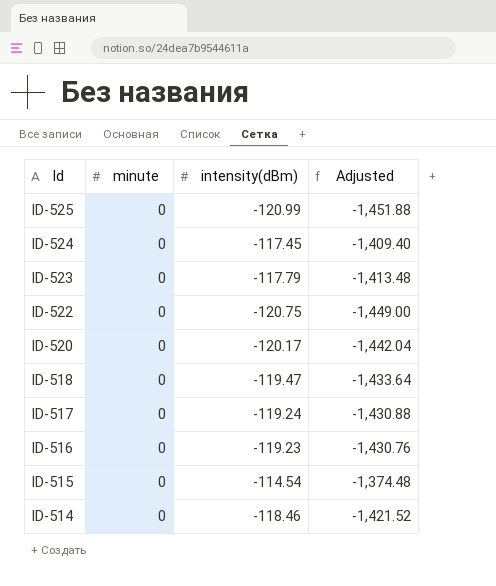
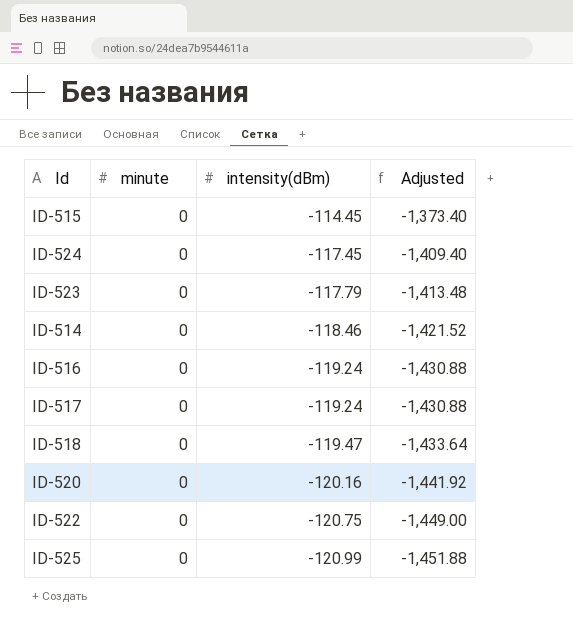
row order: Id descending -> intensity(dBm) descending
ID-515 | intensity(dBm): -114.54 -> -114.45
ID-515 | Adjusted: -1,374.48 -> -1,373.40
ID-516 | intensity(dBm): -119.23 -> -119.24
ID-516 | Adjusted: -1,430.76 -> -1,430.88
ID-520 | intensity(dBm): -120.17 -> -120.16
ID-520 | Adjusted: -1,442.04 -> -1,441.92

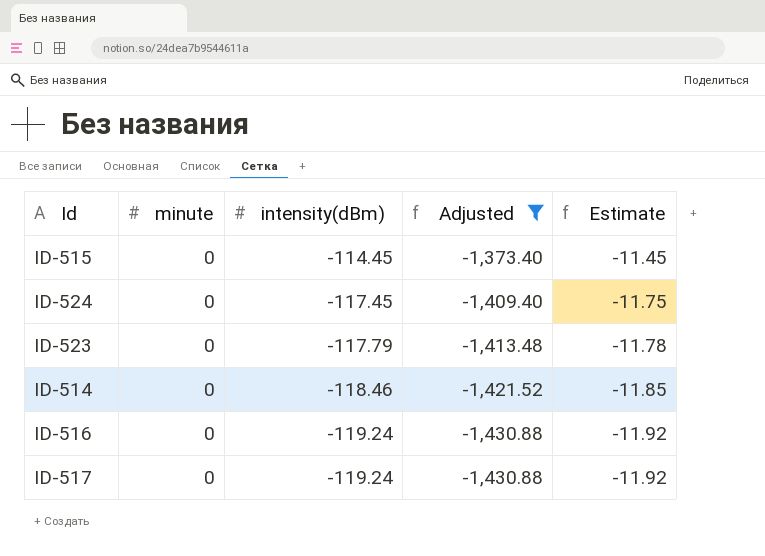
filter: none -> Adjusted >= -1,430.88
column Estimate | formula: none -> [intensity(dBm)] * 0.1

